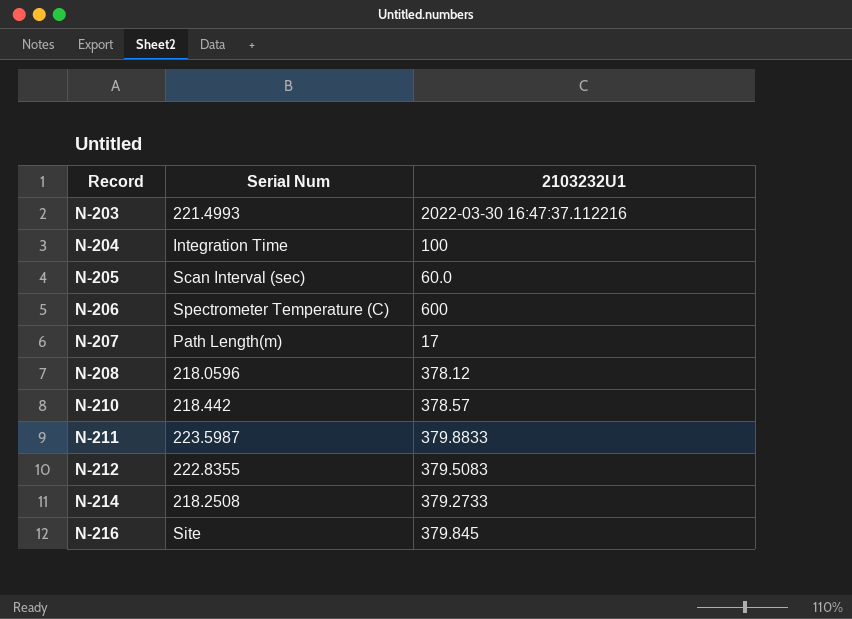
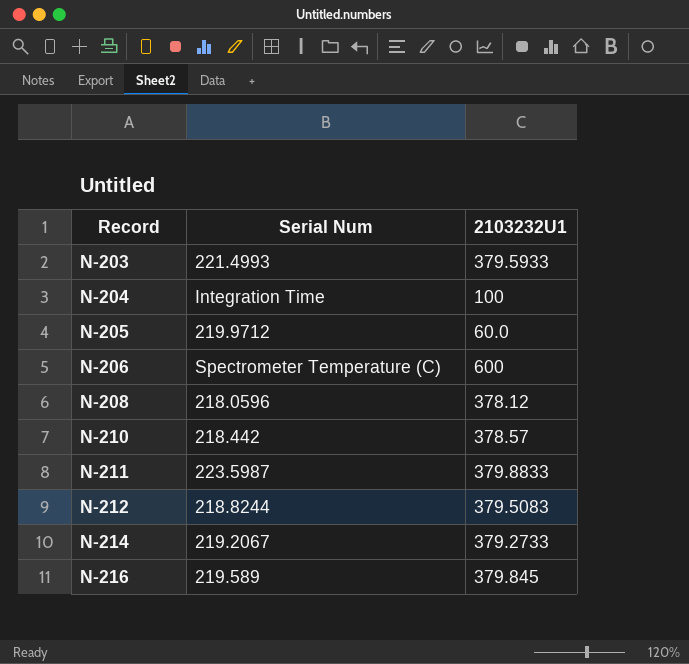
row N-207: Path Length(m) | 17 -> none
N-203 | 2103232U1: 2022-03-30 16:47:37.112216 -> 379.5933
N-205 | Serial Num: Scan Interval (sec) -> 219.9712
N-212 | Serial Num: 222.8355 -> 218.8244
N-214 | Serial Num: 218.2508 -> 219.2067
N-216 | Serial Num: Site -> 219.589

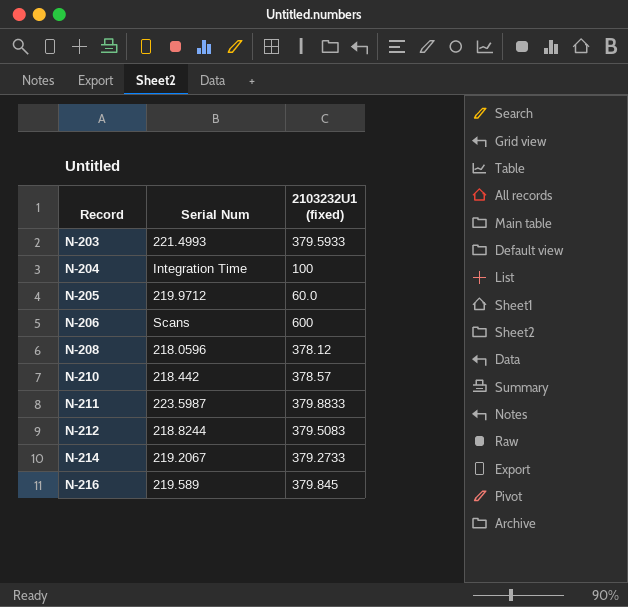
column name: 2103232U1 -> 2103232U1 (fixed)
N-206 | Serial Num: Spectrometer Temperature (C) -> Scans

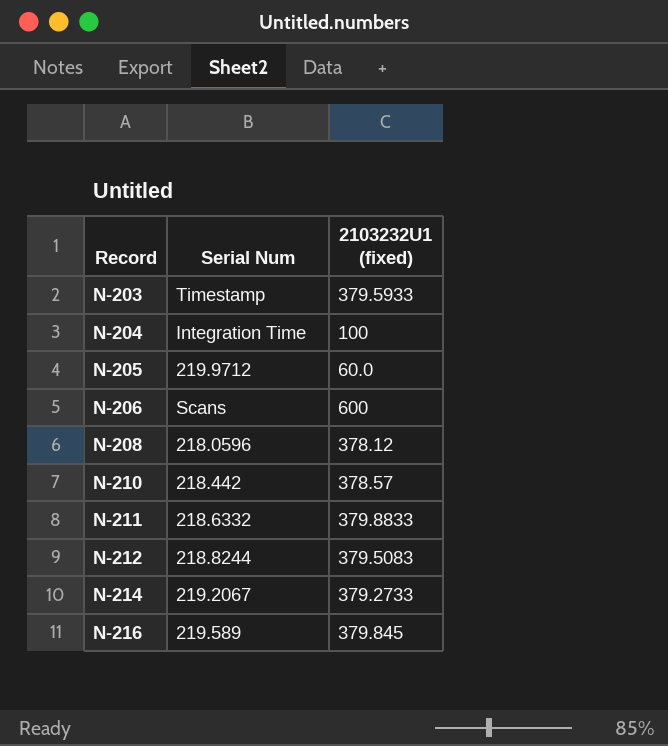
N-203 | Serial Num: 221.4993 -> Timestamp
N-211 | Serial Num: 223.5987 -> 218.6332

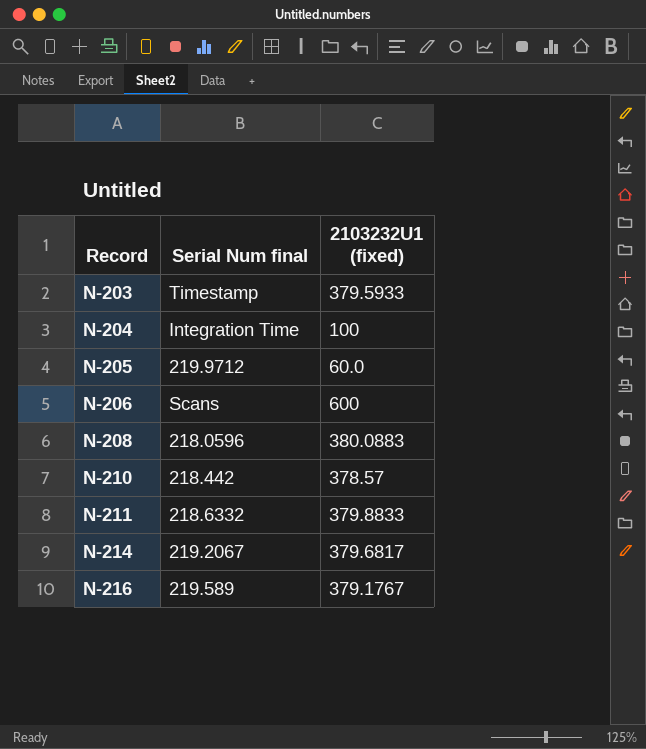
column name: Serial Num -> Serial Num final
row N-212: 218.8244 | 379.5083 -> none
N-208 | 2103232U1 (fixed): 378.12 -> 380.0883
N-214 | 2103232U1 (fixed): 379.2733 -> 379.6817
N-216 | 2103232U1 (fixed): 379.845 -> 379.1767

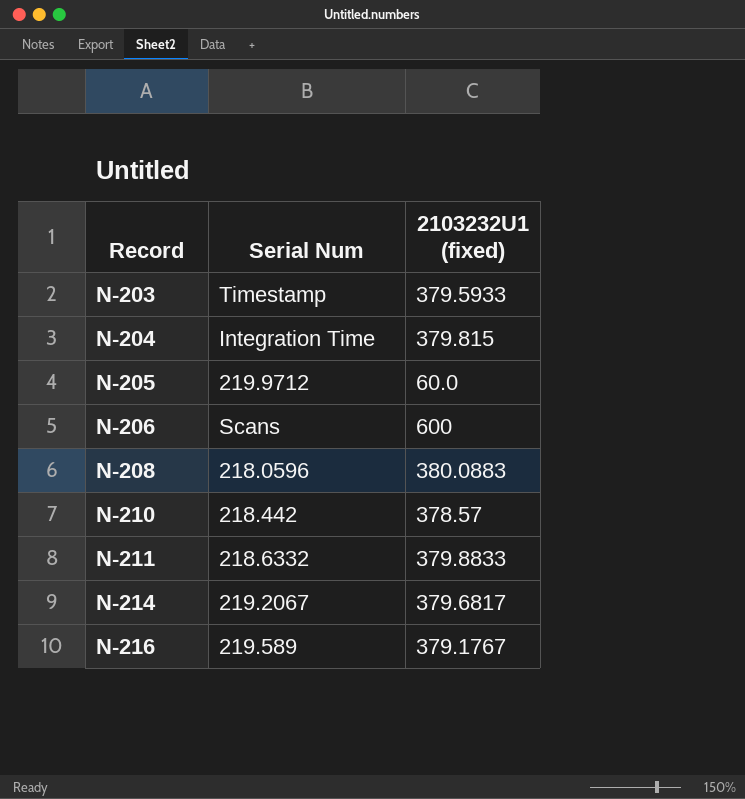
column name: Serial Num final -> Serial Num
N-204 | 2103232U1 (fixed): 100 -> 379.815

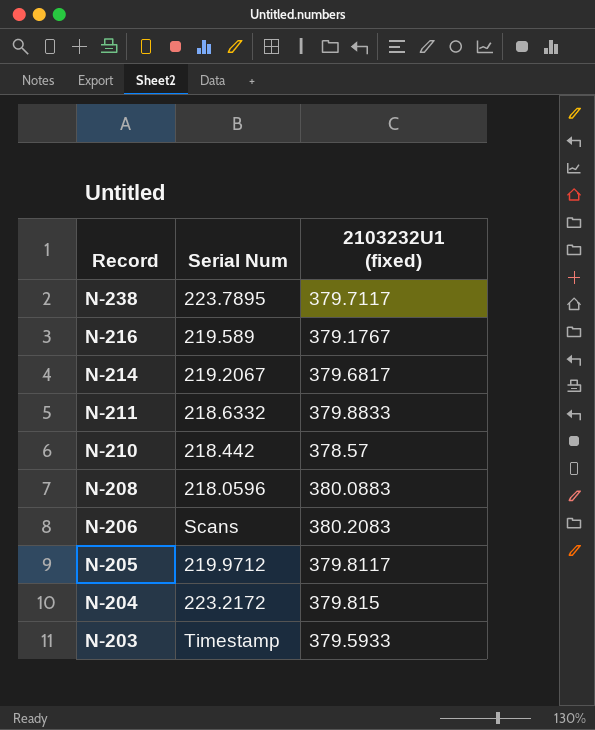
row order: Record ascending -> Record descending
row N-238: none -> 223.7895 | 379.7117
N-206 | 2103232U1 (fixed): 600 -> 380.2083
N-205 | 2103232U1 (fixed): 60.0 -> 379.8117
N-204 | Serial Num: Integration Time -> 223.2172

